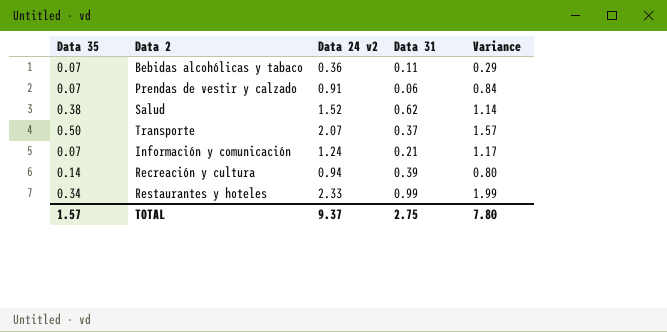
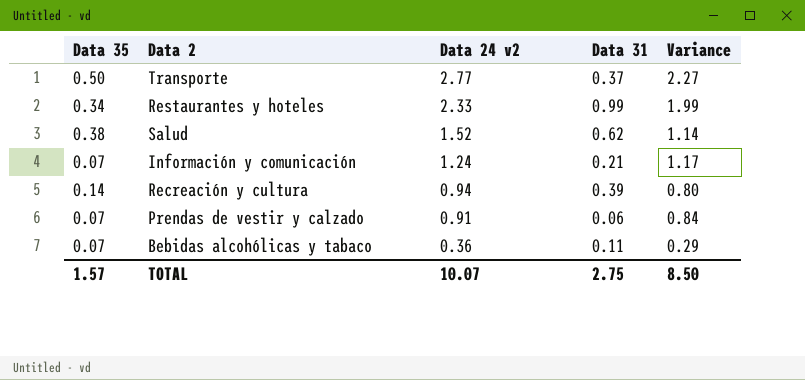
row order: none -> Data 24 v2 descending
Transporte | Data 24 v2: 2.07 -> 2.77
Transporte | Variance: 1.57 -> 2.27
TOTAL | Data 24 v2: 9.37 -> 10.07
TOTAL | Variance: 7.80 -> 8.50

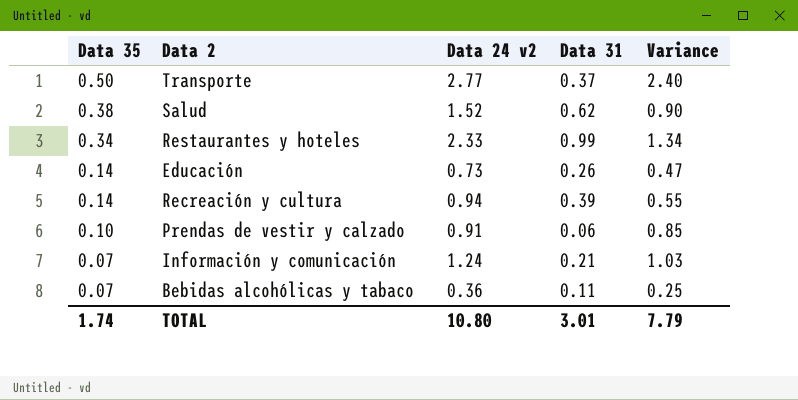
row order: Data 24 v2 descending -> Data 35 descending
column Variance | formula: [Data 24 v2] - [Data 35] -> [Data 24 v2] - [Data 31]
row Educación: none -> 0.14 | 0.73 | 0.26 | 0.47
Prendas de vestir y calzado | Data 35: 0.07 -> 0.10
TOTAL | Data 35: 1.57 -> 1.74
TOTAL | Data 24 v2: 10.07 -> 10.80
TOTAL | Data 31: 2.75 -> 3.01
TOTAL | Variance: 8.50 -> 7.79

